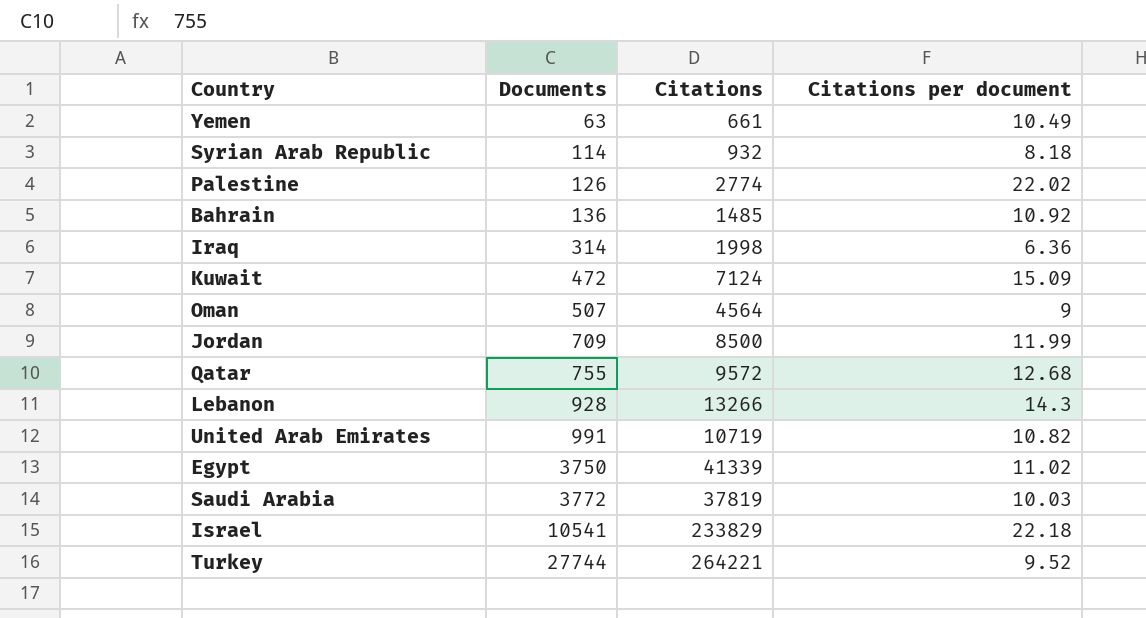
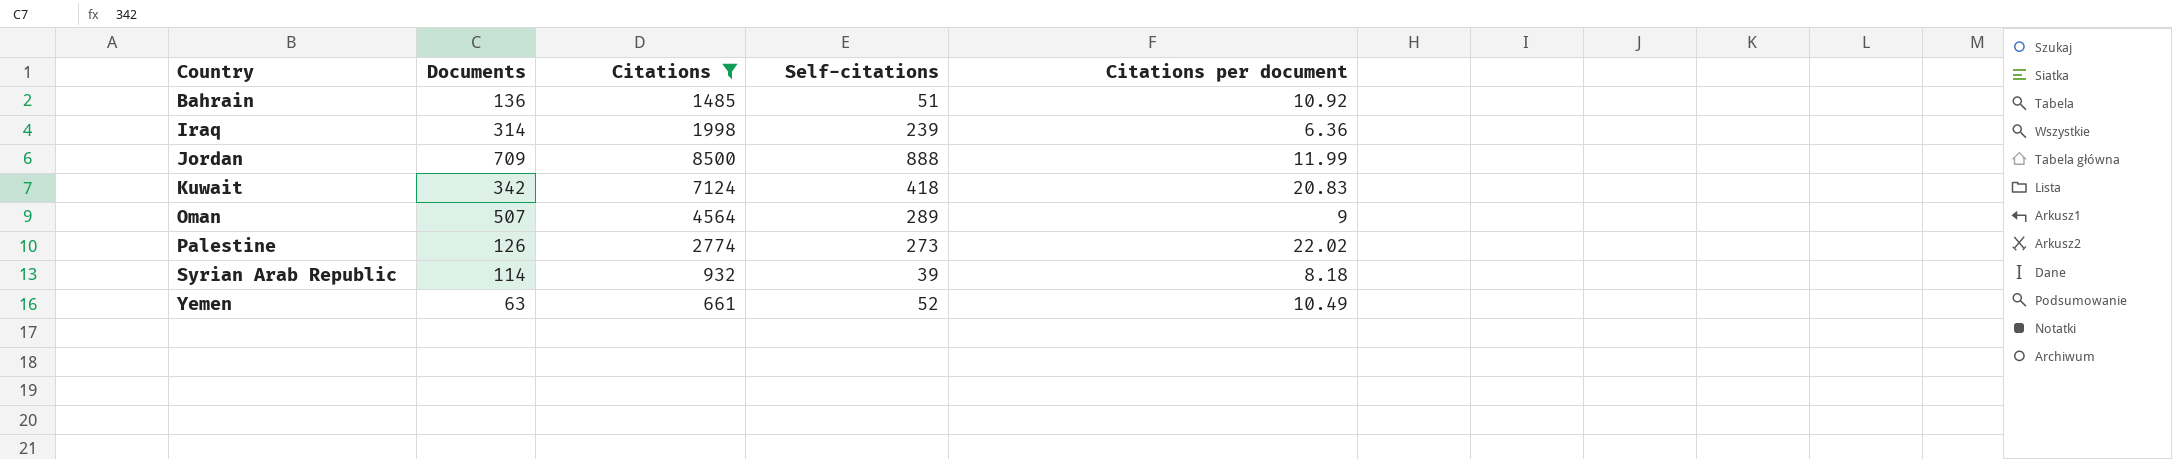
filter: none -> Citations <= 8500
row order: Documents ascending -> Country ascending
column Self-citations | position: none -> 4
Kuwait | Documents: 472 -> 342
Kuwait | Citations per document: 15.09 -> 20.83

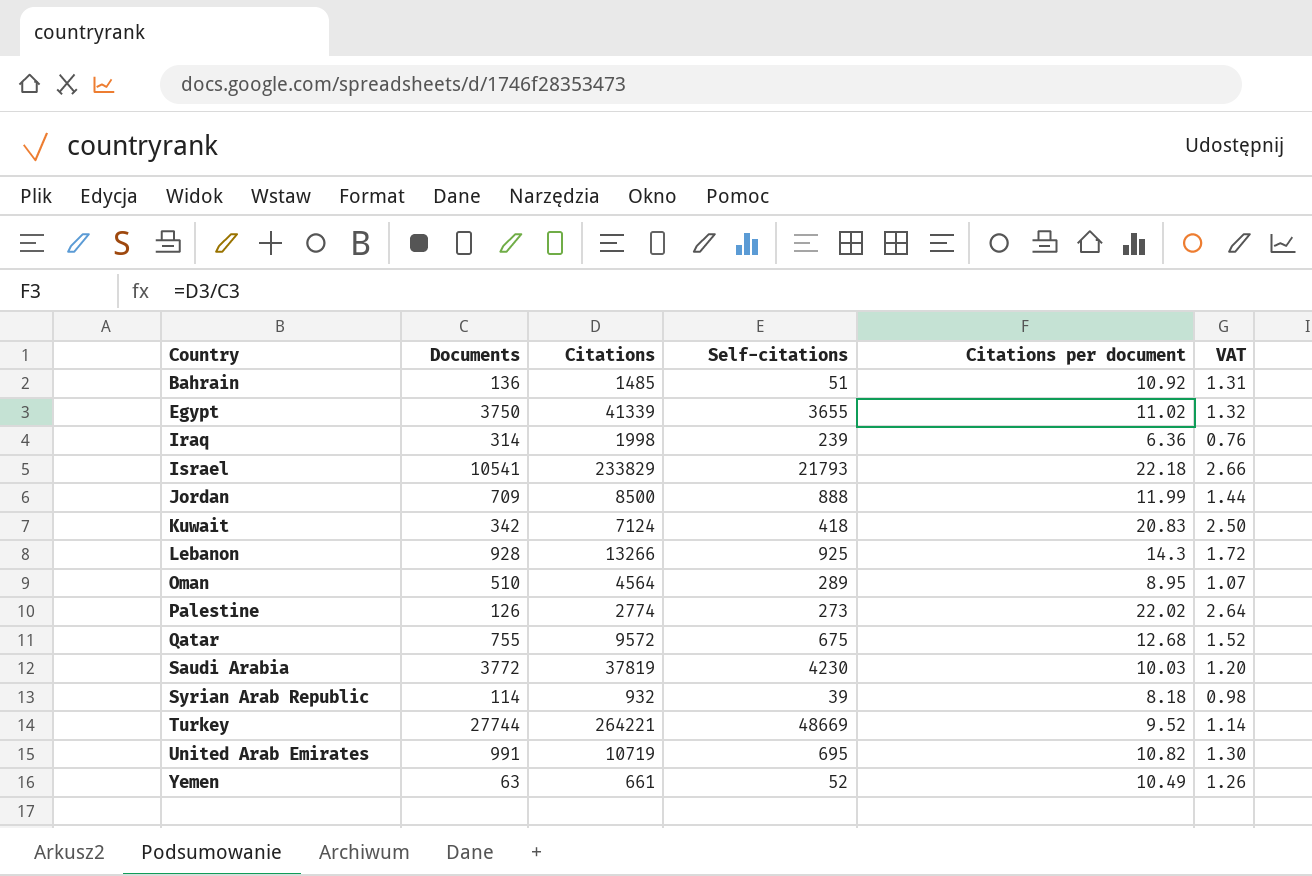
filter: Citations <= 8500 -> none
column VAT | formula: none -> [Citations per document] * 0.12
Oman | Documents: 507 -> 510
Oman | Citations per document: 9 -> 8.95

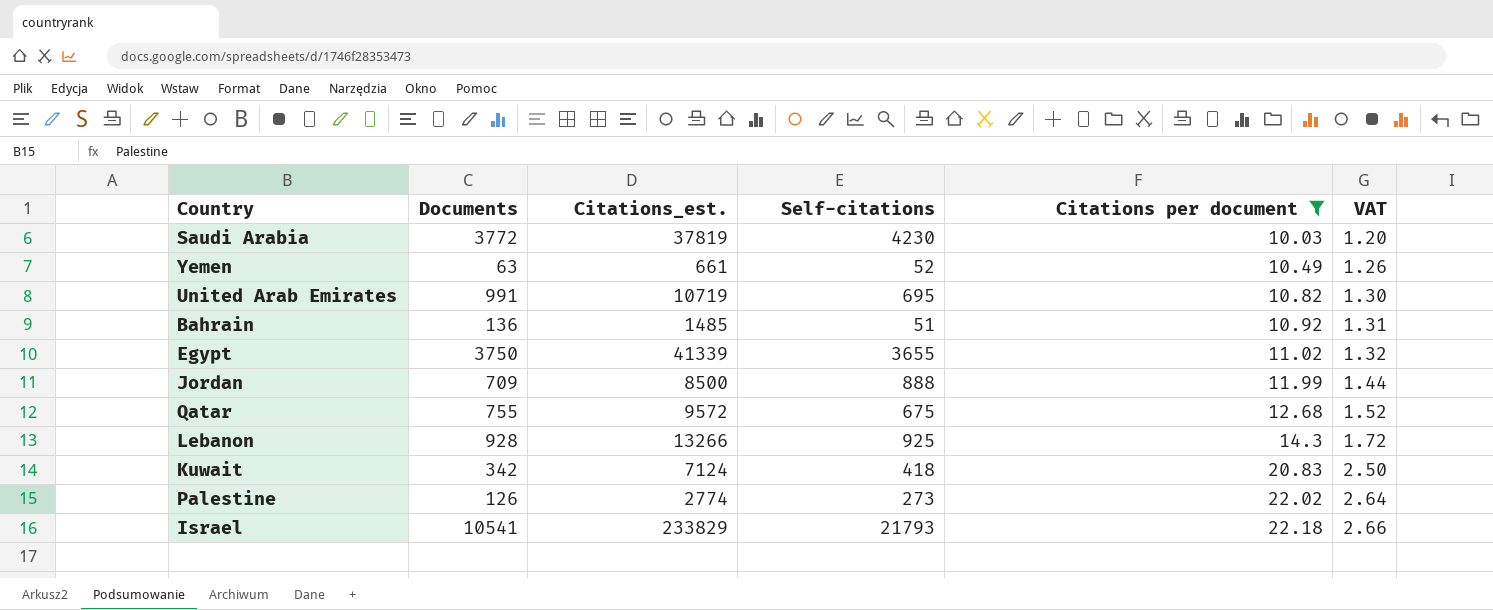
filter: none -> Citations per document >= 10.03
row order: Country ascending -> Citations per document ascending
column name: Citations -> Citations_est.

